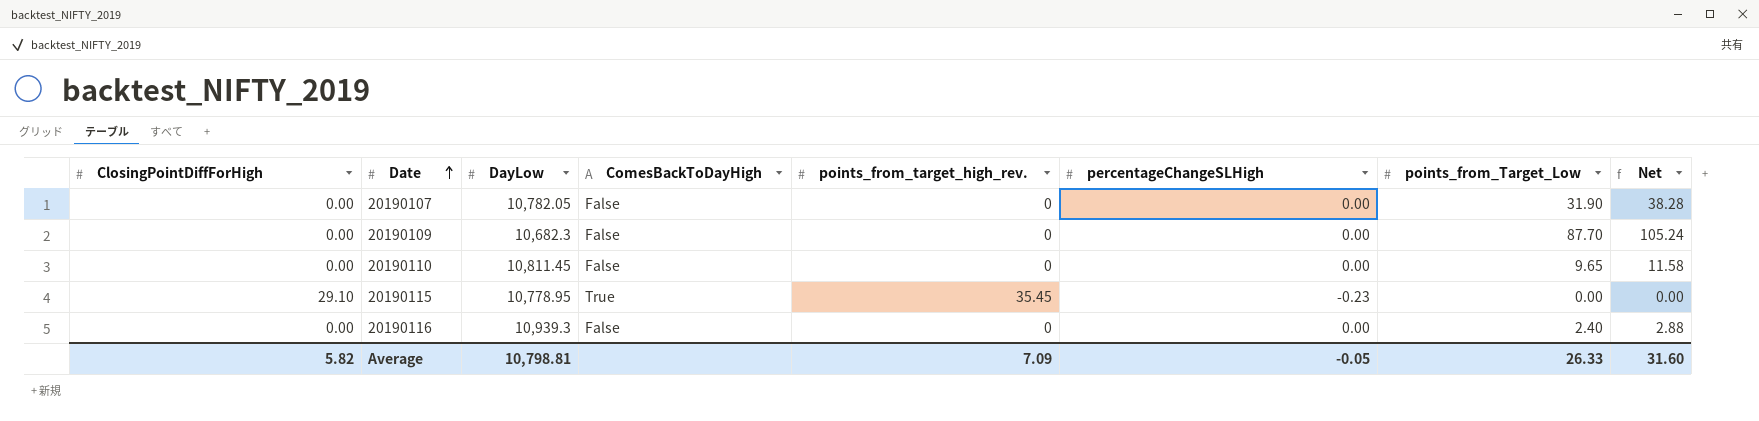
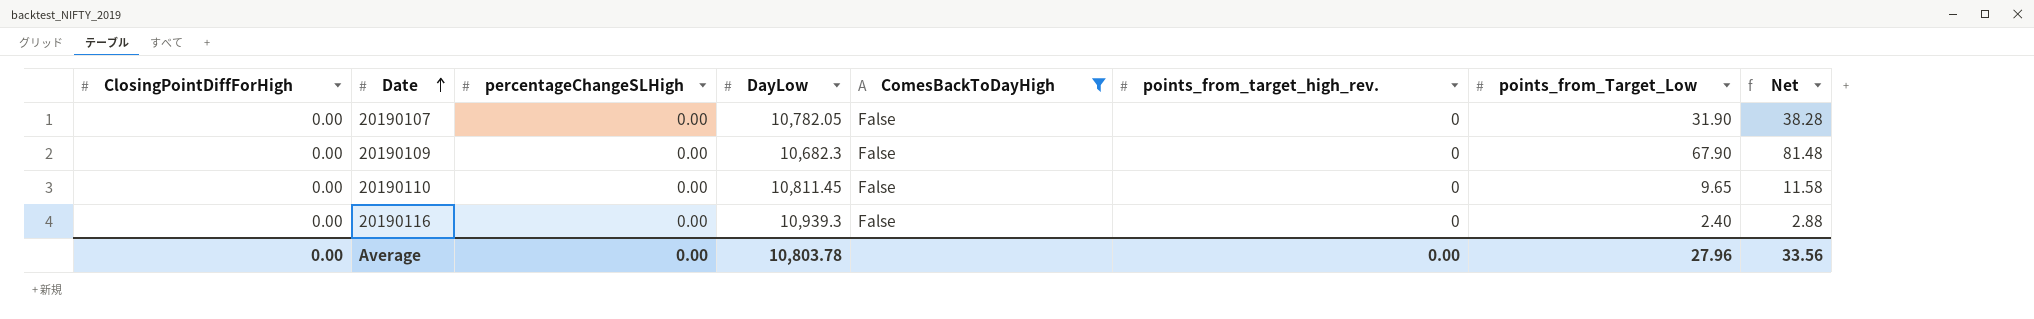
filter: none -> ComesBackToDayHigh = False
column percentageChangeSLHigh | position: 6 -> 3
20190109 | points_from_Target_Low: 87.70 -> 67.90
20190109 | Net: 105.24 -> 81.48
Average | ClosingPointDiffForHigh: 5.82 -> 0.00
Average | percentageChangeSLHigh: -0.05 -> 0.00
Average | DayLow: 10,798.81 -> 10,803.78
Average | points_from_target_high_rev.: 7.09 -> 0.00
Average | points_from_Target_Low: 26.33 -> 27.96
Average | Net: 31.60 -> 33.56

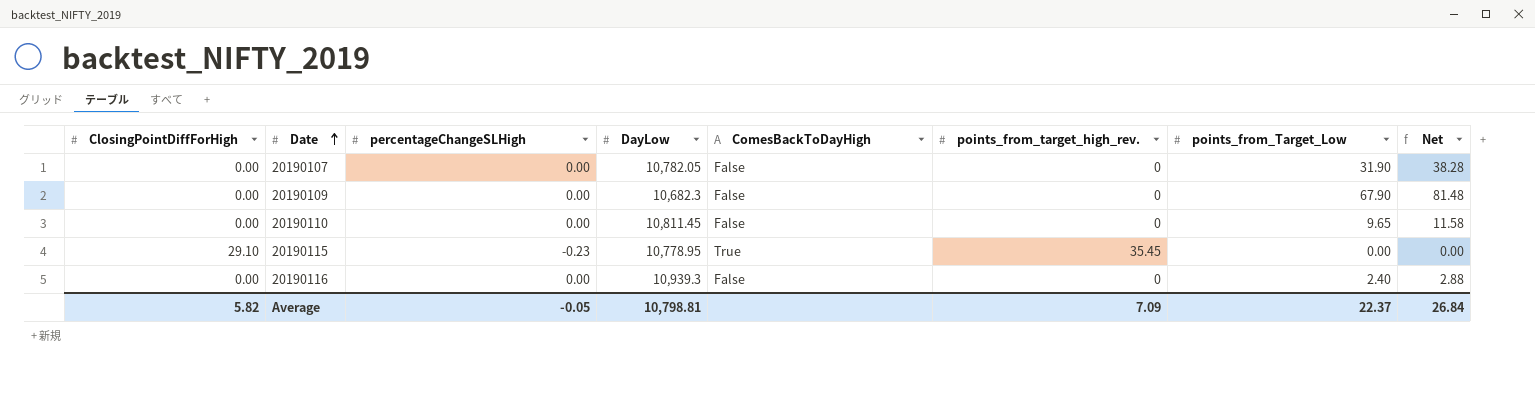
filter: ComesBackToDayHigh = False -> none
Average | ClosingPointDiffForHigh: 0.00 -> 5.82
Average | percentageChangeSLHigh: 0.00 -> -0.05
Average | DayLow: 10,803.78 -> 10,798.81
Average | points_from_target_high_rev.: 0.00 -> 7.09
Average | points_from_Target_Low: 27.96 -> 22.37
Average | Net: 33.56 -> 26.84

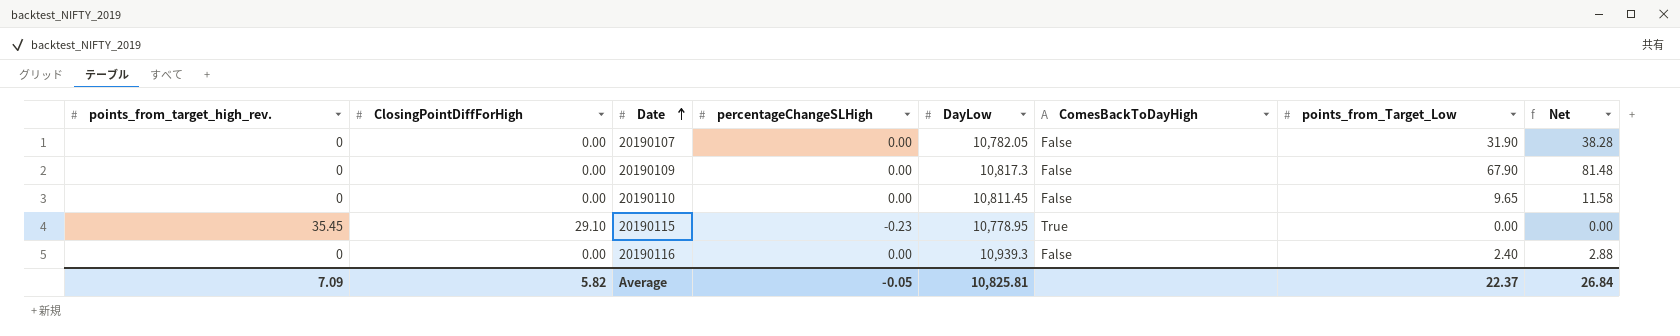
column points_from_target_high_rev. | position: 6 -> 1
20190109 | DayLow: 10,682.3 -> 10,817.3
Average | DayLow: 10,798.81 -> 10,825.81

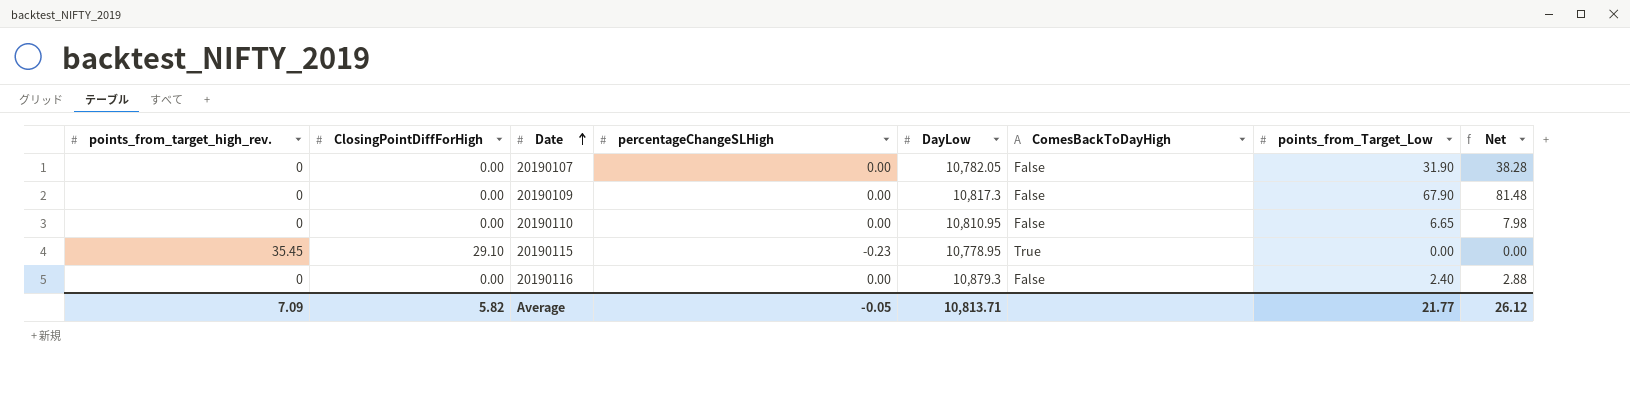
20190110 | DayLow: 10,811.45 -> 10,810.95
20190110 | points_from_Target_Low: 9.65 -> 6.65
20190110 | Net: 11.58 -> 7.98
20190116 | DayLow: 10,939.3 -> 10,879.3
Average | DayLow: 10,825.81 -> 10,813.71
Average | points_from_Target_Low: 22.37 -> 21.77
Average | Net: 26.84 -> 26.12

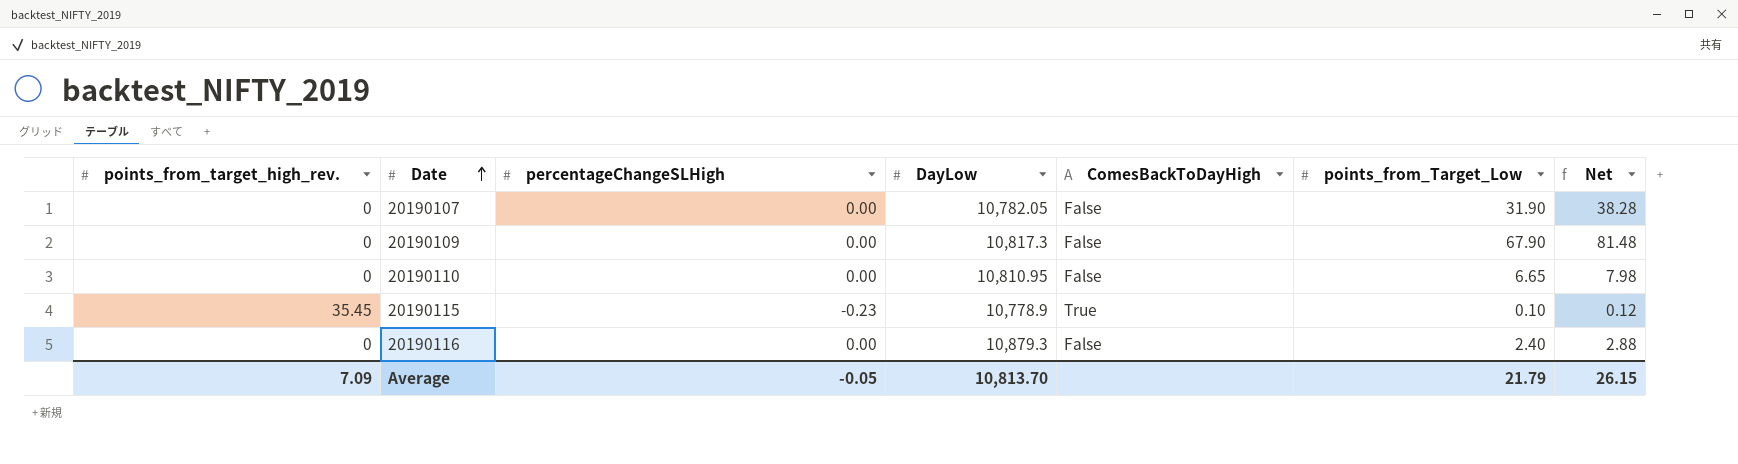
column ClosingPointDiffForHigh | position: 2 -> none
20190115 | DayLow: 10,778.95 -> 10,778.9
20190115 | points_from_Target_Low: 0.00 -> 0.10
20190115 | Net: 0.00 -> 0.12
Average | DayLow: 10,813.71 -> 10,813.70
Average | points_from_Target_Low: 21.77 -> 21.79
Average | Net: 26.12 -> 26.15

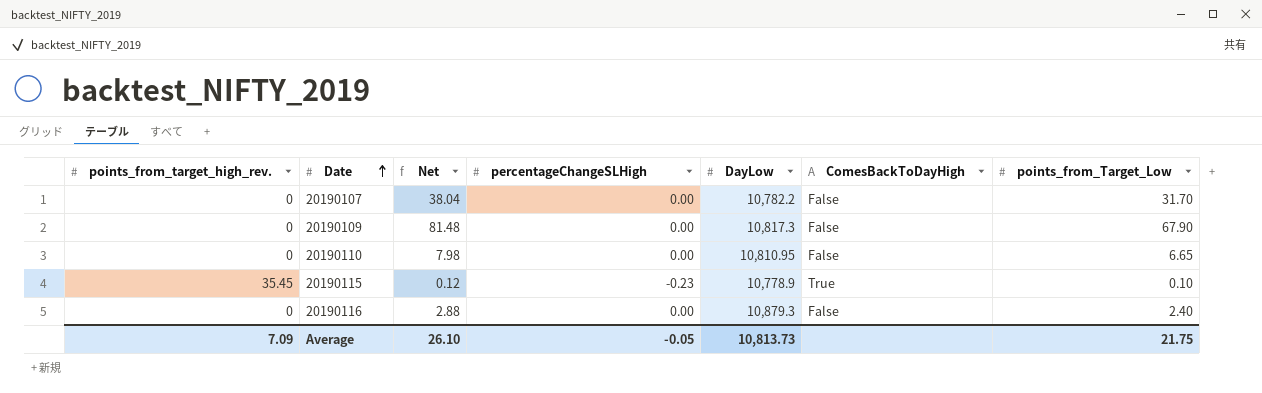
column Net | position: 7 -> 3
20190107 | Net: 38.28 -> 38.04
20190107 | DayLow: 10,782.05 -> 10,782.2
20190107 | points_from_Target_Low: 31.90 -> 31.70
Average | Net: 26.15 -> 26.10
Average | DayLow: 10,813.70 -> 10,813.73
Average | points_from_Target_Low: 21.79 -> 21.75

